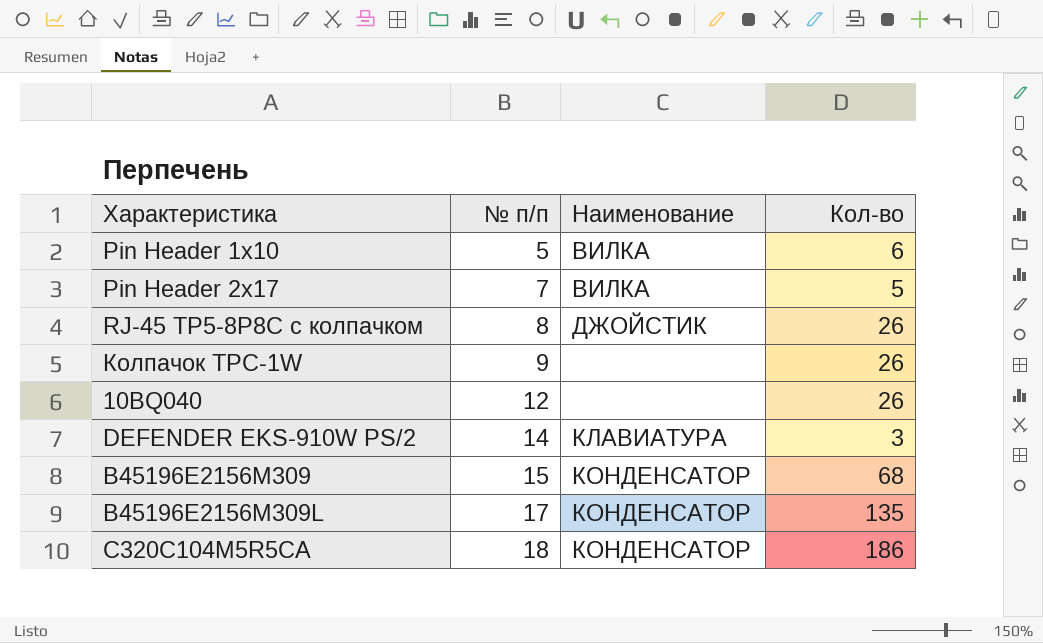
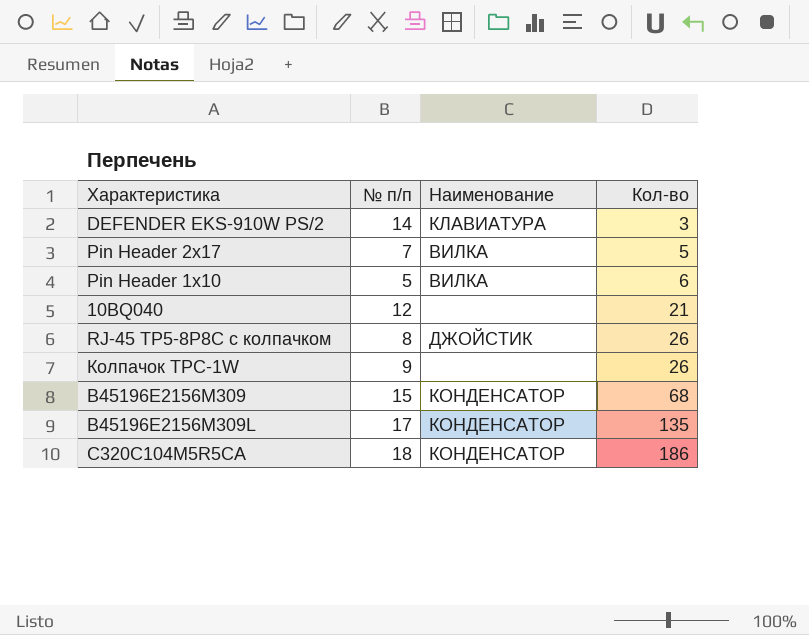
row order: № п/п ascending -> Кол-во ascending
10BQ040 | Кол-во: 26 -> 21

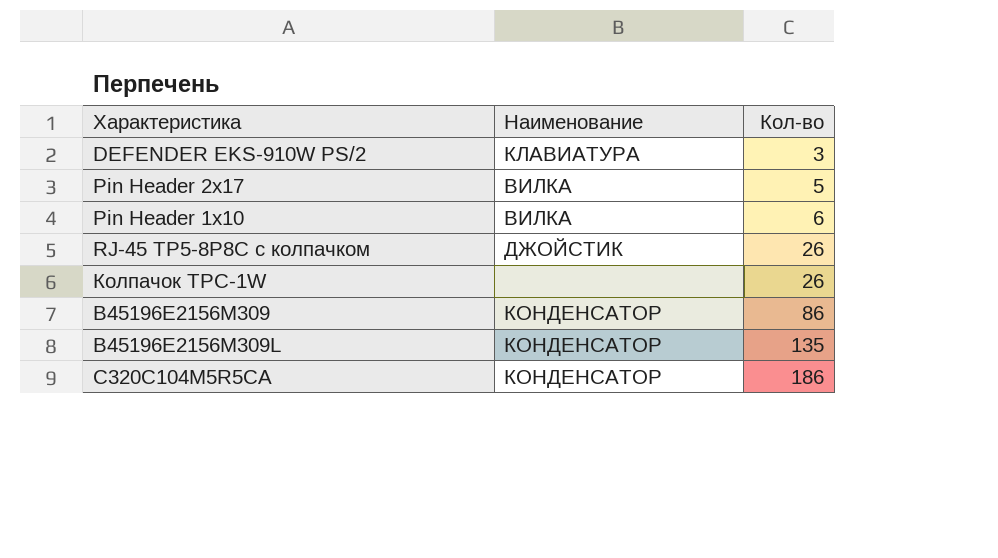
column № п/п | position: 2 -> none
row 10BQ040: 12 | none | 21 -> none
B45196E2156M309 | Кол-во: 68 -> 86

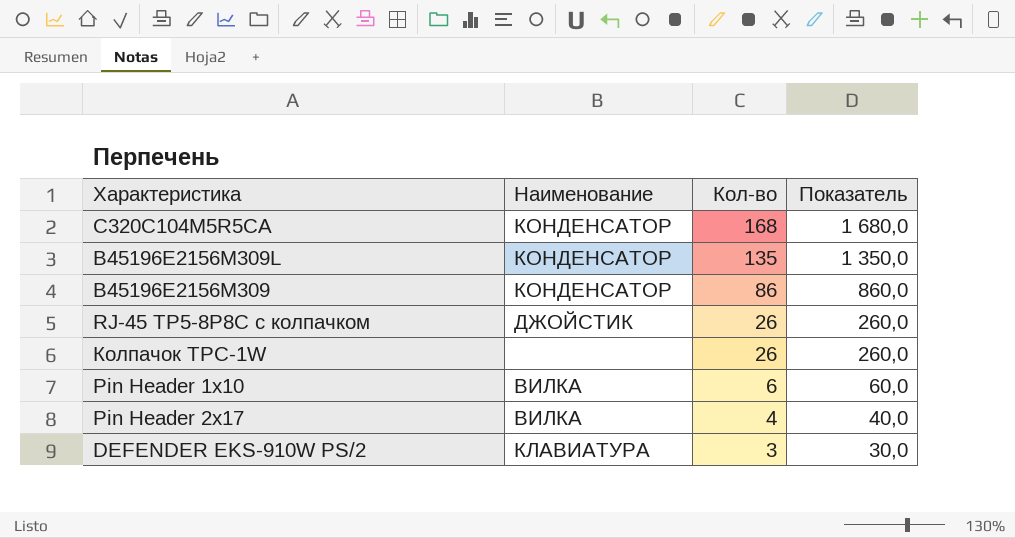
row order: Кол-во ascending -> Кол-во descending
column Показатель | formula: none -> [Кол-во] * 10
C320C104M5R5CA | Кол-во: 186 -> 168
Pin Header 2х17 | Кол-во: 5 -> 4

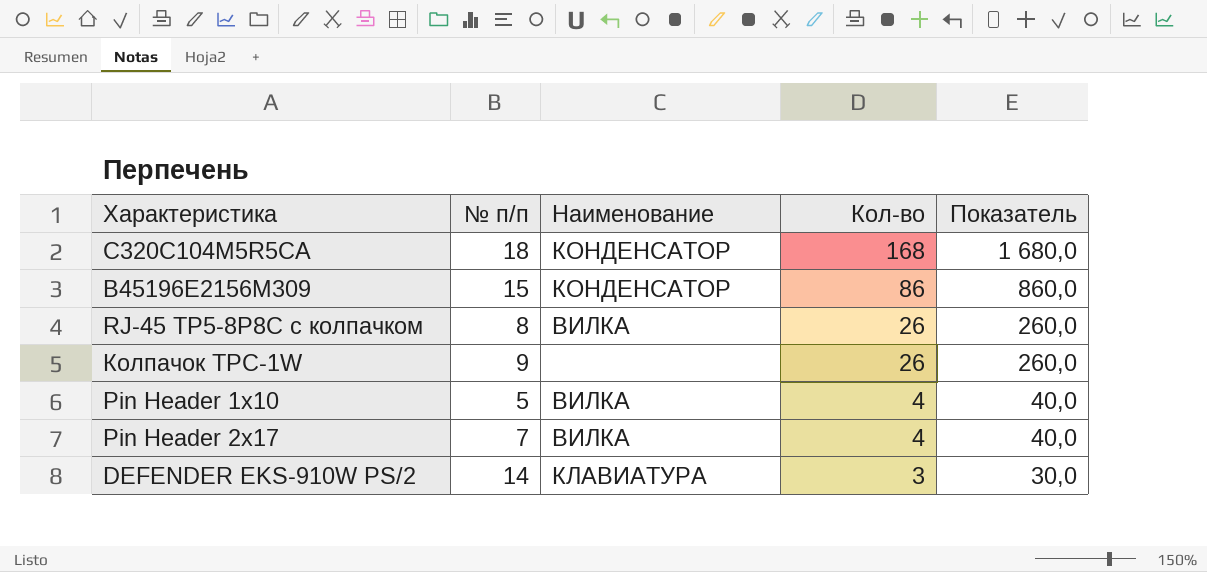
column № п/п | position: none -> 2
row B45196E2156M309L: КОНДЕНСАТОР | 135 | 1 350,0 -> none
RJ-45 TP5-8P8C с колпачком | Наименование: ДЖОЙСТИК -> ВИЛКА
Pin Header 1х10 | Кол-во: 6 -> 4
Pin Header 1х10 | Показатель: 60,0 -> 40,0

